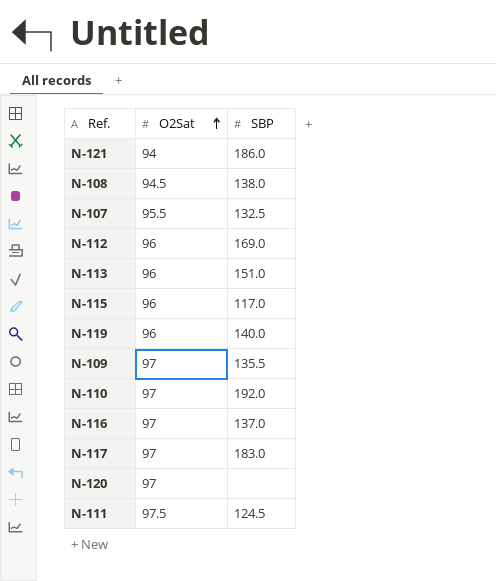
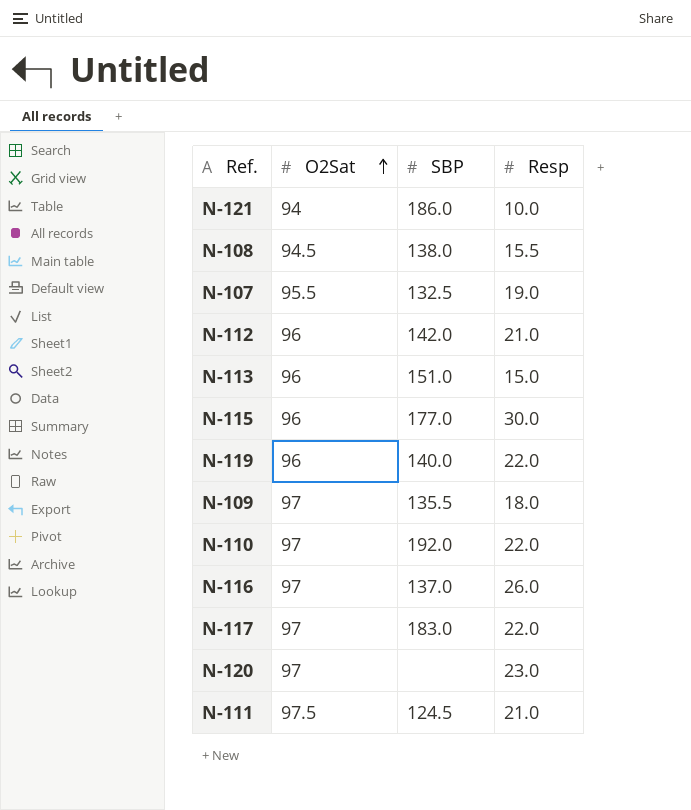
column Resp | position: none -> 4
N-112 | SBP: 169.0 -> 142.0
N-115 | SBP: 117.0 -> 177.0

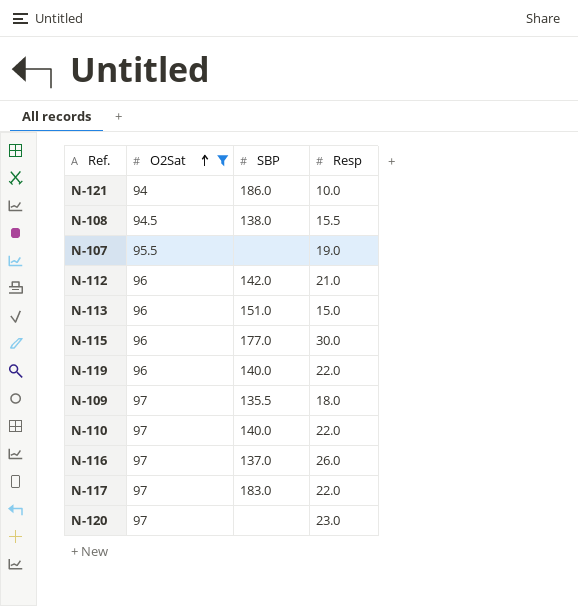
filter: none -> O2Sat != 97.5
N-107 | SBP: 132.5 -> none
N-110 | SBP: 192.0 -> 140.0

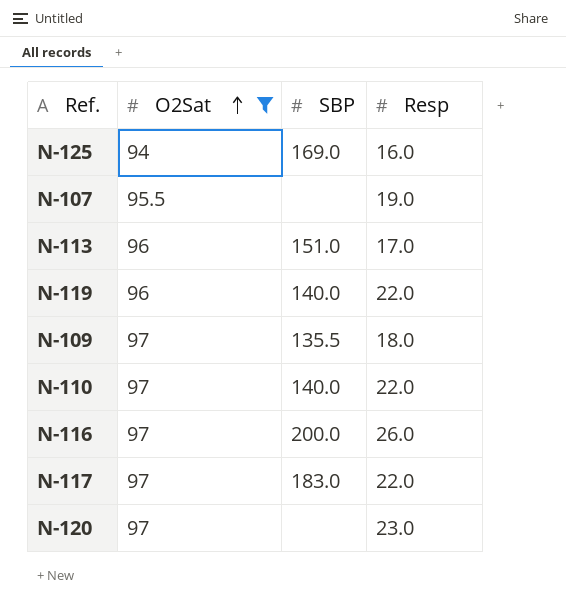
row N-121: 94 | 186.0 | 10.0 -> none
row N-108: 94.5 | 138.0 | 15.5 -> none
row N-112: 96 | 142.0 | 21.0 -> none
row N-115: 96 | 177.0 | 30.0 -> none
row N-125: none -> 94 | 169.0 | 16.0
N-113 | Resp: 15.0 -> 17.0
N-116 | SBP: 137.0 -> 200.0

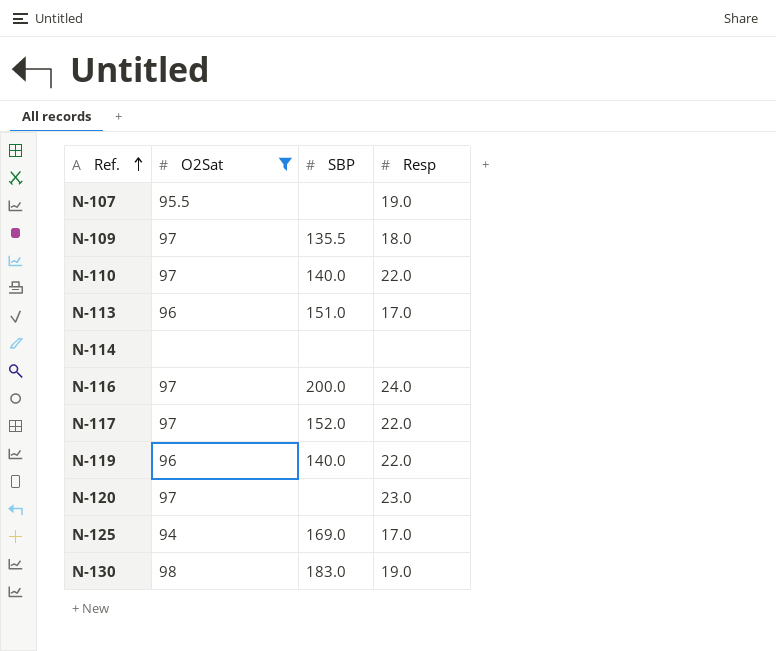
row order: O2Sat ascending -> Ref. ascending
row N-114: none -> none | none | none
N-116 | Resp: 26.0 -> 24.0
N-117 | SBP: 183.0 -> 152.0
N-125 | Resp: 16.0 -> 17.0
row N-130: none -> 98 | 183.0 | 19.0

